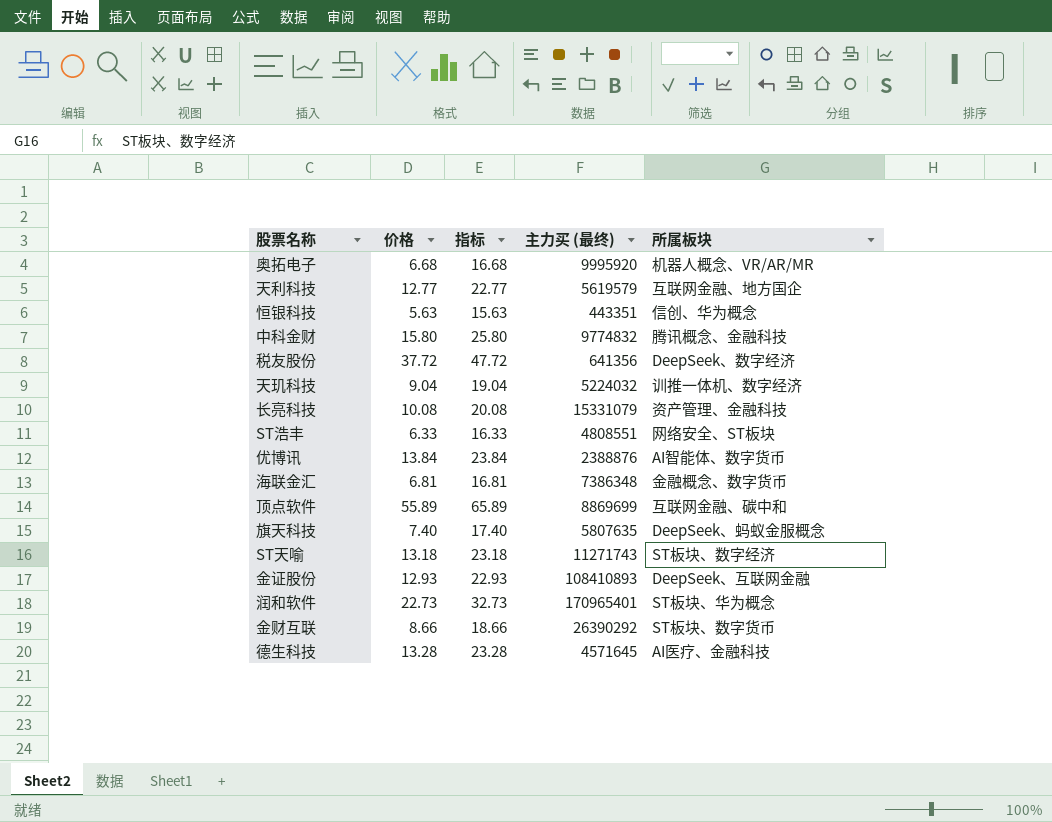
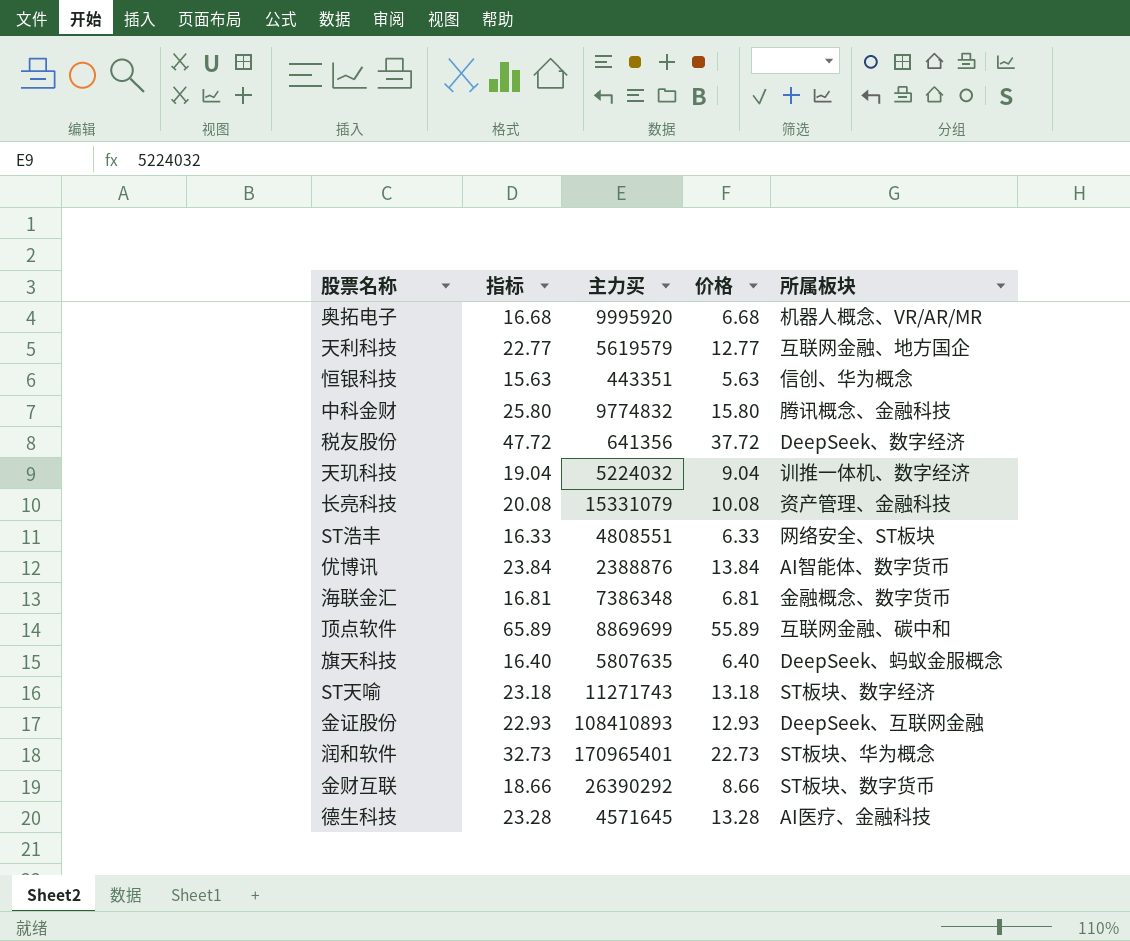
column name: 主力买 (最终) -> 主力买
column 价格 | position: 2 -> 4
旗天科技 | 指标: 17.40 -> 16.40
旗天科技 | 价格: 7.40 -> 6.40

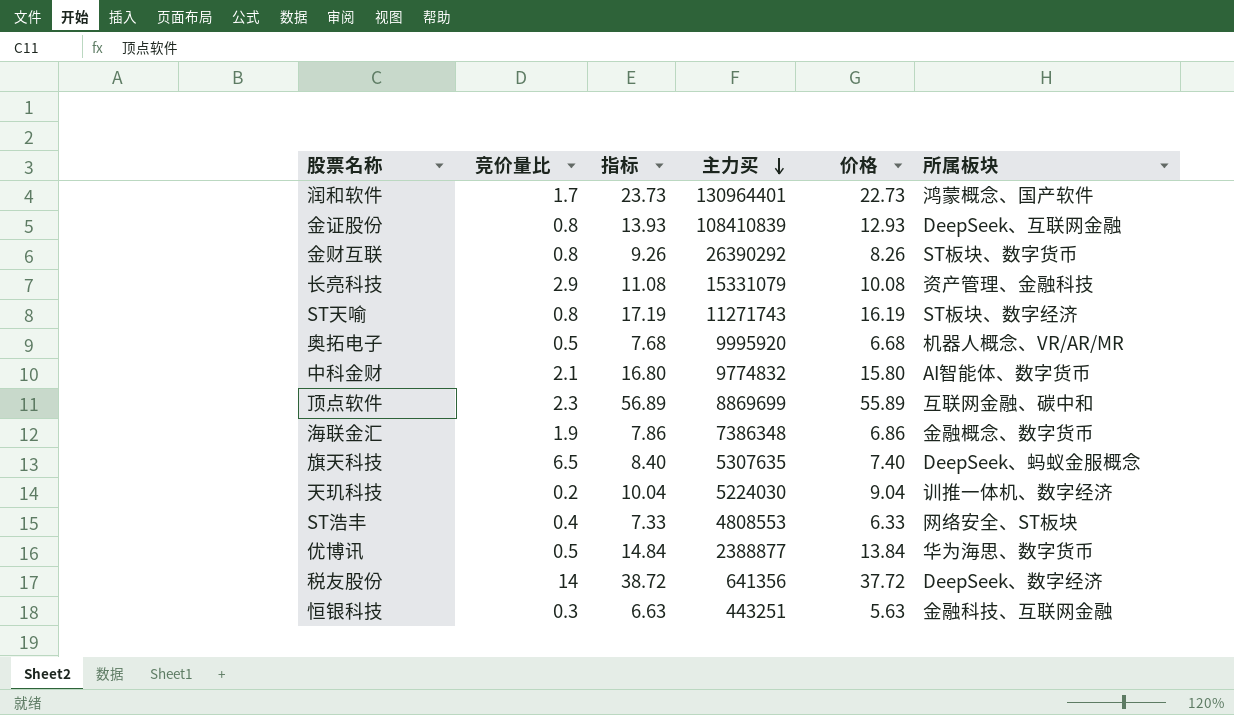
row order: none -> 主力买 descending
column 竞价量比 | position: none -> 2
column 指标 | formula: [价格] + 10 -> [价格] + 1
row 天利科技: 22.77 | 5619579 | 12.77 | 互联网金融、地方国企 -> none
row 德生科技: 23.28 | 4571645 | 13.28 | AI医疗、金融科技 -> none
润和软件 | 主力买: 170965401 -> 130964401
润和软件 | 所属板块: ST板块、华为概念 -> 鸿蒙概念、国产软件
金证股份 | 主力买: 108410893 -> 108410839
金财互联 | 价格: 8.66 -> 8.26
ST天喻 | 价格: 13.18 -> 16.19
中科金财 | 所属板块: 腾讯概念、金融科技 -> AI智能体、数字货币
海联金汇 | 价格: 6.81 -> 6.86
旗天科技 | 主力买: 5807635 -> 5307635
旗天科技 | 价格: 6.40 -> 7.40
天玑科技 | 主力买: 5224032 -> 5224030
ST浩丰 | 主力买: 4808551 -> 4808553
优博讯 | 主力买: 2388876 -> 2388877
优博讯 | 所属板块: AI智能体、数字货币 -> 华为海思、数字货币
恒银科技 | 主力买: 443351 -> 443251
恒银科技 | 所属板块: 信创、华为概念 -> 金融科技、互联网金融

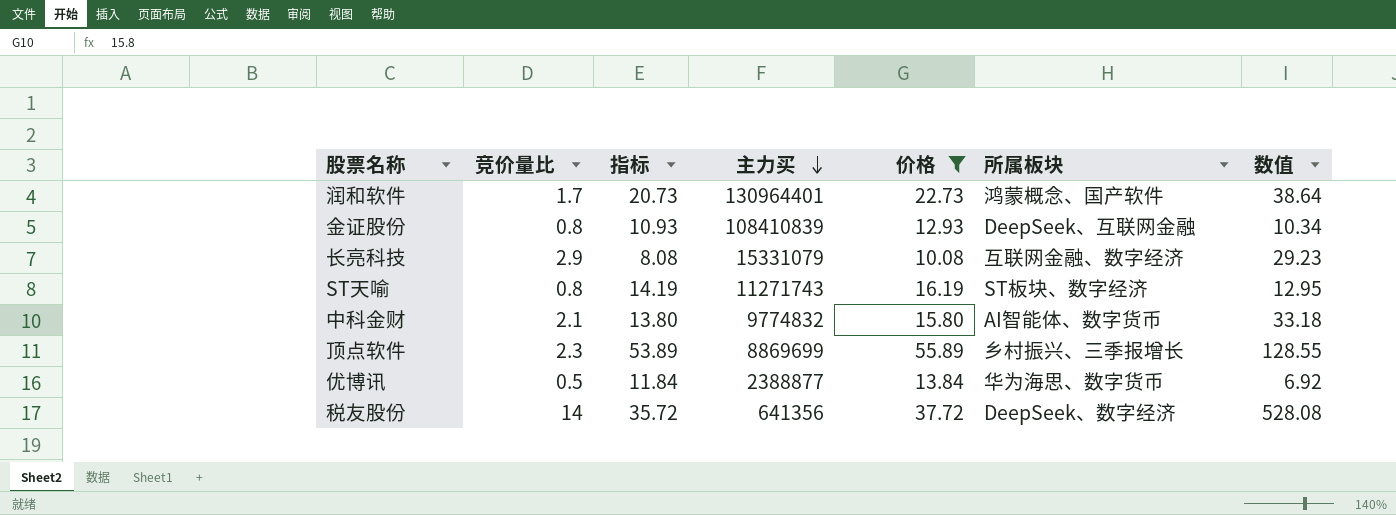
filter: none -> 价格 >= 10.08
column 指标 | formula: [价格] + 1 -> [价格] - 2
column 数值 | formula: none -> [竞价量比] * [价格]
长亮科技 | 所属板块: 资产管理、金融科技 -> 互联网金融、数字经济
顶点软件 | 所属板块: 互联网金融、碳中和 -> 乡村振兴、三季报增长

